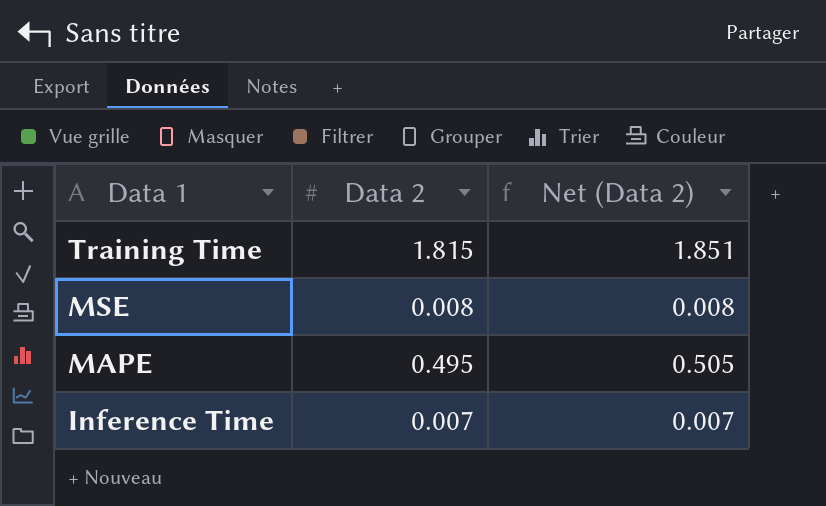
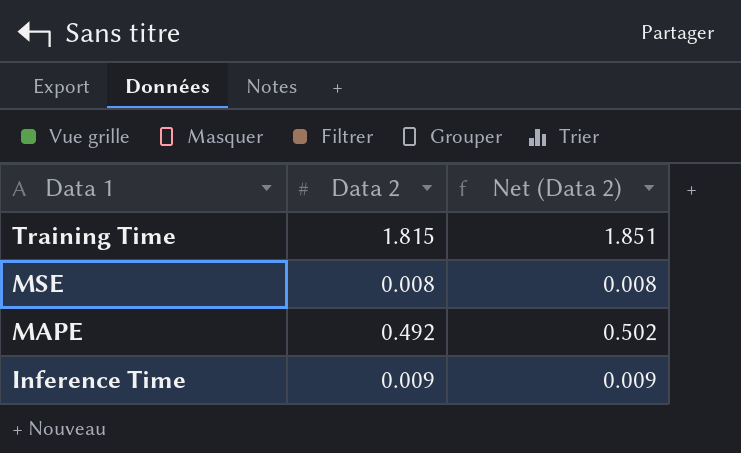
MAPE | Data 2: 0.495 -> 0.492
MAPE | Net (Data 2): 0.505 -> 0.502
Inference Time | Data 2: 0.007 -> 0.009
Inference Time | Net (Data 2): 0.007 -> 0.009

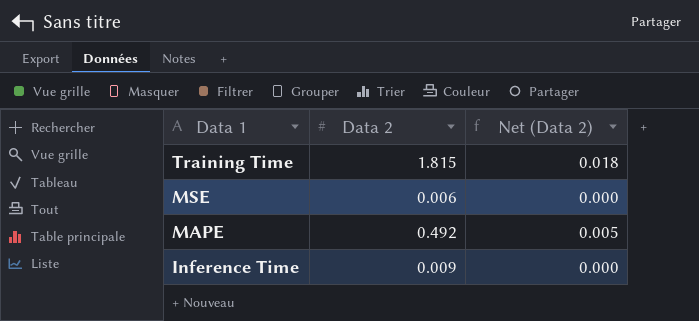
column Net (Data 2) | formula: [Data 2] * 1.02 -> [Data 2] * 0.01
MSE | Data 2: 0.008 -> 0.006

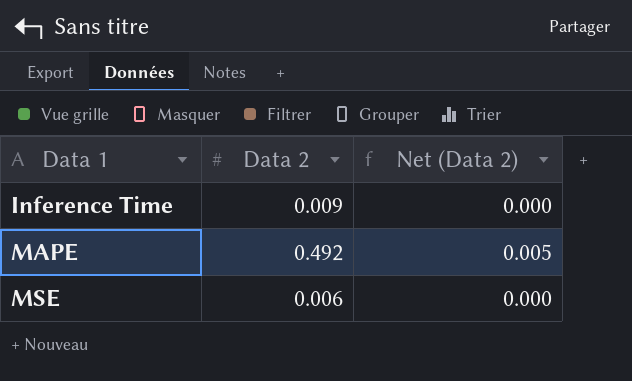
row order: Data 1 descending -> Data 1 ascending
row Training Time: 1.815 | 0.018 -> none

